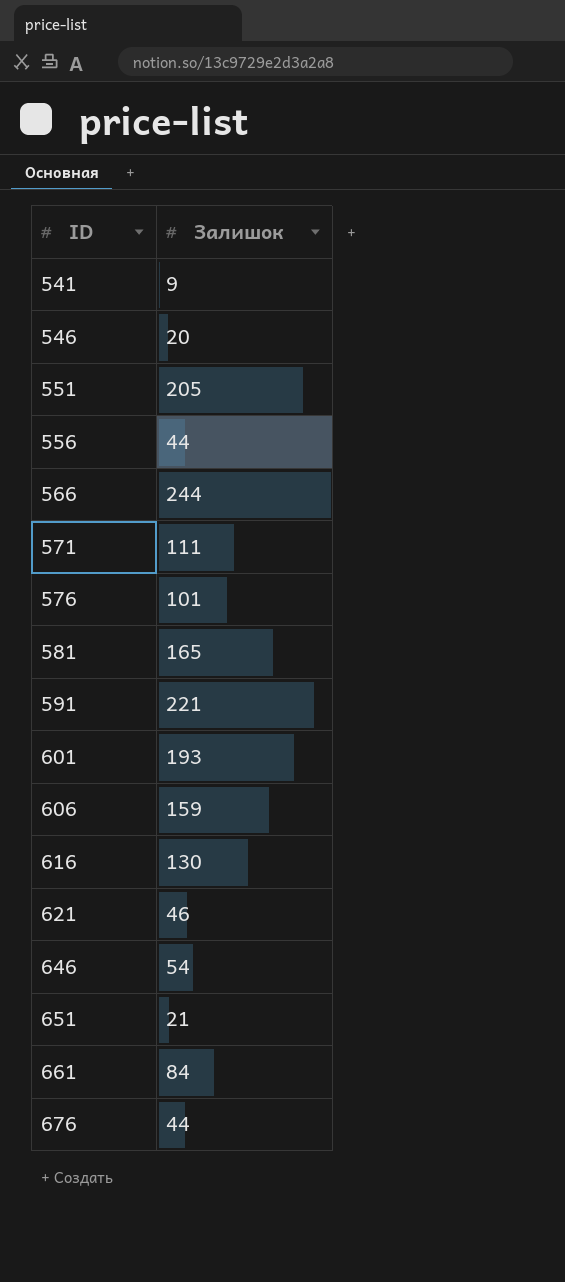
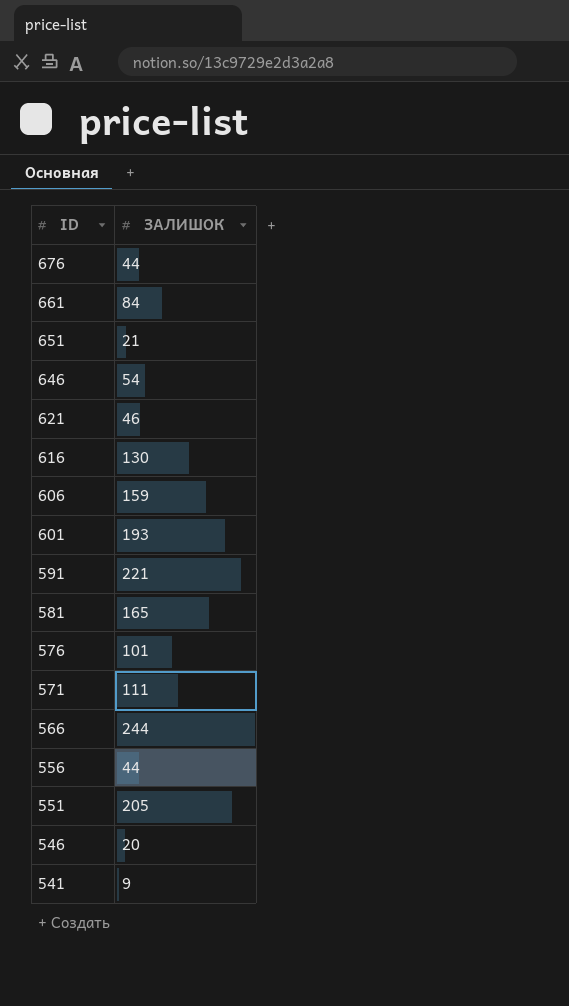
row order: ID ascending -> ID descending
column name: Залишок -> ЗАЛИШОК

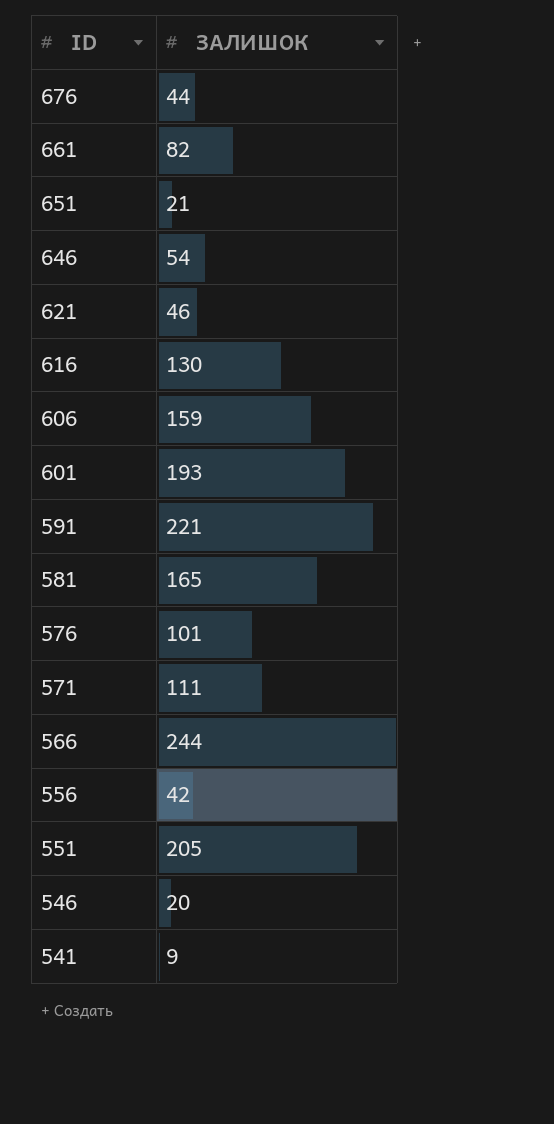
661 | ЗАЛИШОК: 84 -> 82
556 | ЗАЛИШОК: 44 -> 42

